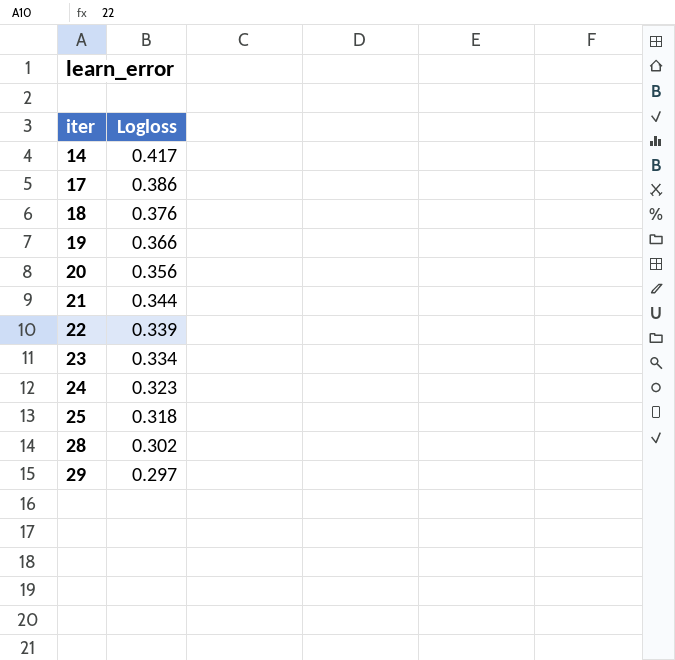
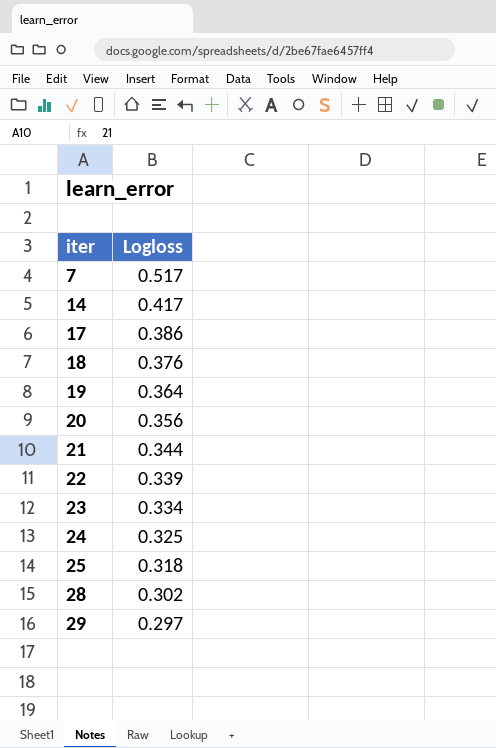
row 7: none -> 0.517
19 | Logloss: 0.366 -> 0.364
24 | Logloss: 0.323 -> 0.325

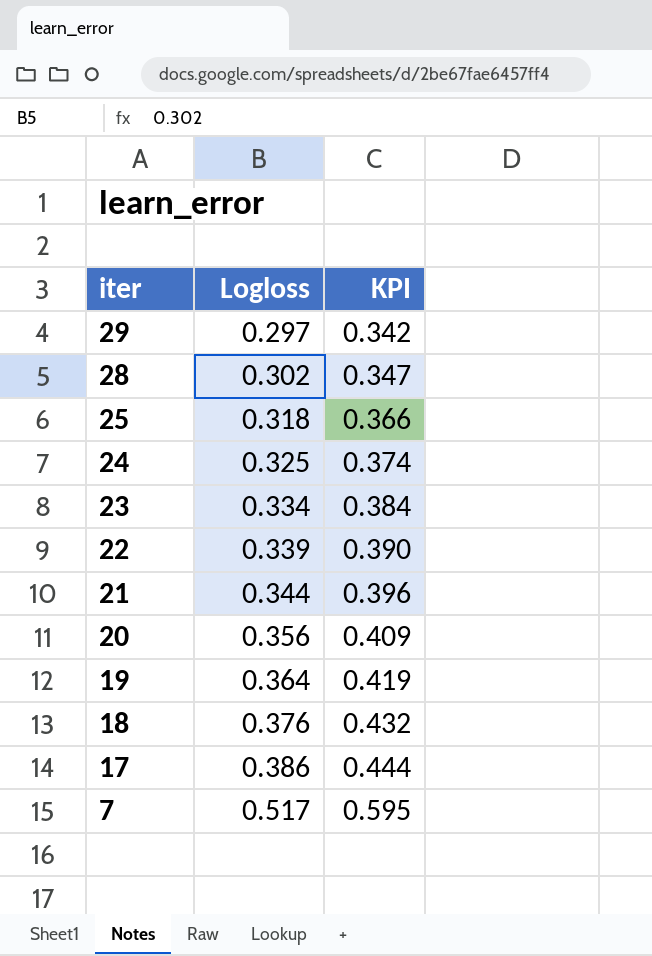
row order: iter ascending -> iter descending
column KPI | formula: none -> [Logloss] * 1.15
row 14: 0.417 -> none

